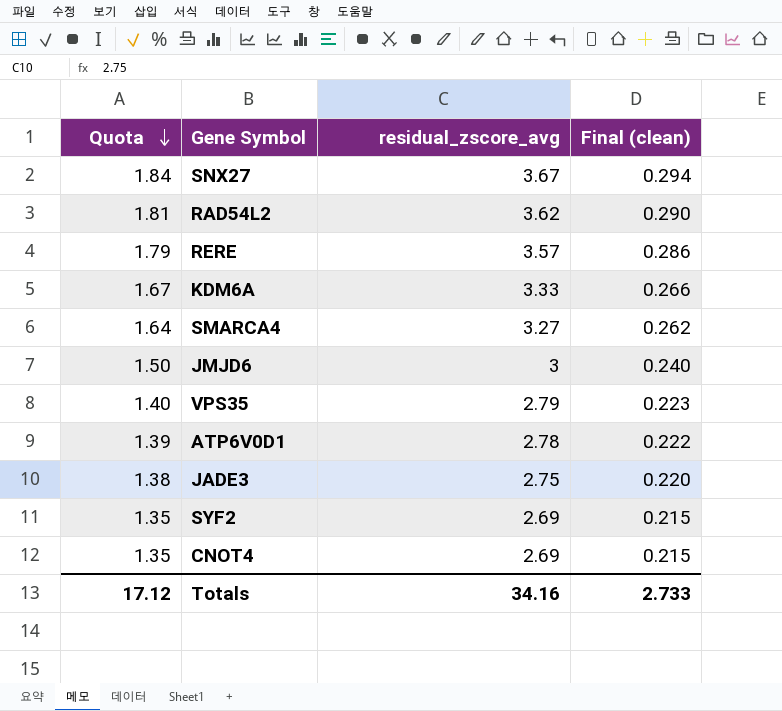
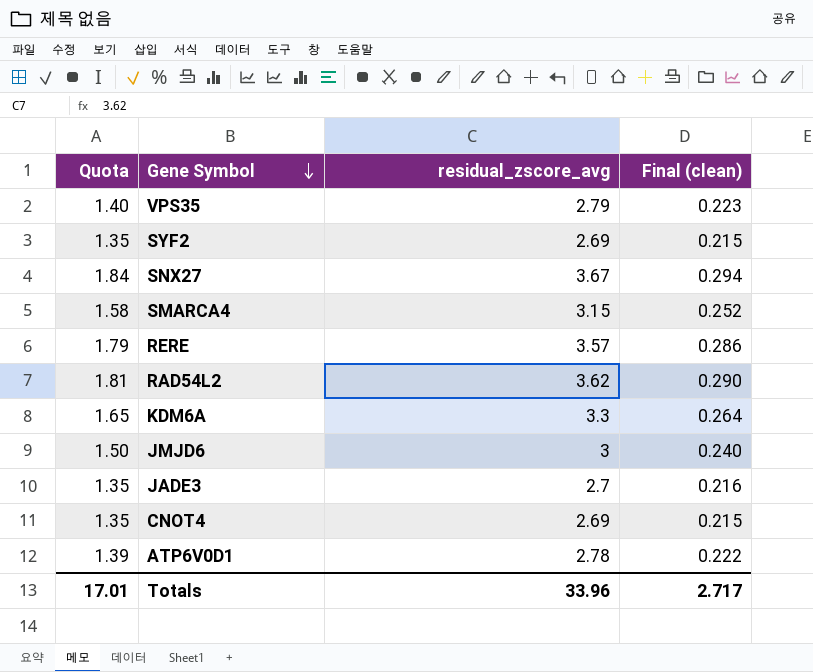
row order: Quota descending -> Gene Symbol descending
SMARCA4 | Quota: 1.64 -> 1.58
SMARCA4 | residual_zscore_avg: 3.27 -> 3.15
SMARCA4 | Final (clean): 0.262 -> 0.252
KDM6A | Quota: 1.67 -> 1.65
KDM6A | residual_zscore_avg: 3.33 -> 3.3
KDM6A | Final (clean): 0.266 -> 0.264
JADE3 | Quota: 1.38 -> 1.35
JADE3 | residual_zscore_avg: 2.75 -> 2.7
JADE3 | Final (clean): 0.220 -> 0.216
Totals | Quota: 17.12 -> 17.01
Totals | residual_zscore_avg: 34.16 -> 33.96
Totals | Final (clean): 2.733 -> 2.717

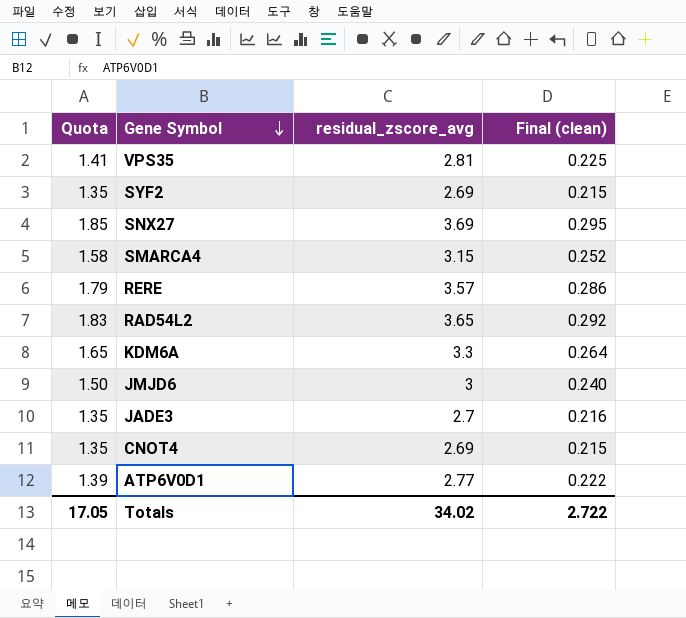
VPS35 | Quota: 1.40 -> 1.41
VPS35 | residual_zscore_avg: 2.79 -> 2.81
VPS35 | Final (clean): 0.223 -> 0.225
SNX27 | Quota: 1.84 -> 1.85
SNX27 | residual_zscore_avg: 3.67 -> 3.69
SNX27 | Final (clean): 0.294 -> 0.295
RAD54L2 | Quota: 1.81 -> 1.83
RAD54L2 | residual_zscore_avg: 3.62 -> 3.65
RAD54L2 | Final (clean): 0.290 -> 0.292
ATP6V0D1 | residual_zscore_avg: 2.78 -> 2.77
Totals | Quota: 17.01 -> 17.05
Totals | residual_zscore_avg: 33.96 -> 34.02
Totals | Final (clean): 2.717 -> 2.722

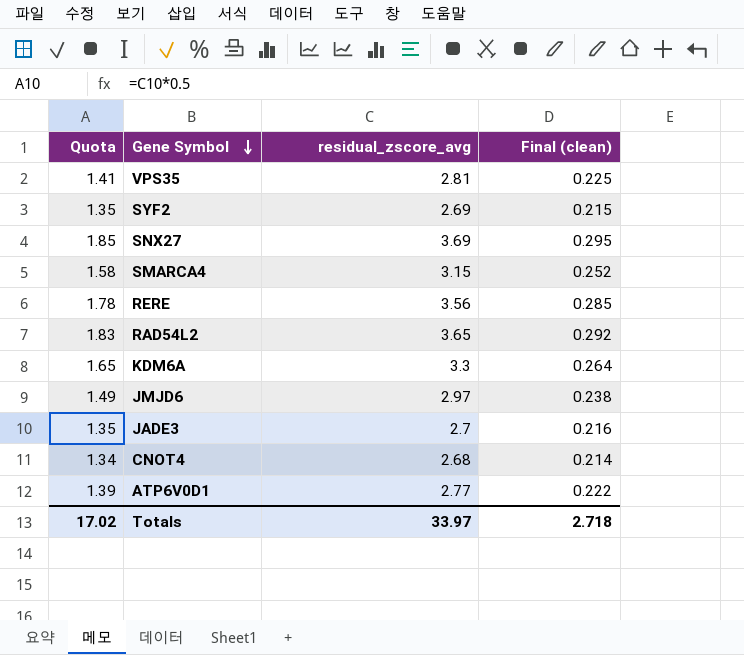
RERE | Quota: 1.79 -> 1.78
RERE | residual_zscore_avg: 3.57 -> 3.56
RERE | Final (clean): 0.286 -> 0.285
JMJD6 | Quota: 1.50 -> 1.49
JMJD6 | residual_zscore_avg: 3 -> 2.97
JMJD6 | Final (clean): 0.240 -> 0.238
CNOT4 | Quota: 1.35 -> 1.34
CNOT4 | residual_zscore_avg: 2.69 -> 2.68
CNOT4 | Final (clean): 0.215 -> 0.214
Totals | Quota: 17.05 -> 17.02
Totals | residual_zscore_avg: 34.02 -> 33.97
Totals | Final (clean): 2.722 -> 2.718

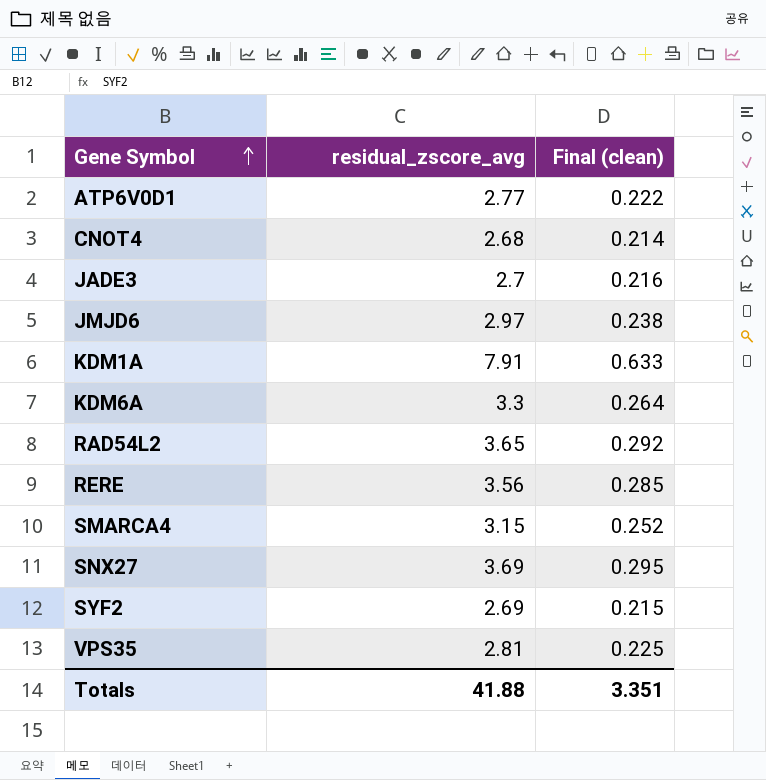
row order: Gene Symbol descending -> Gene Symbol ascending
column Quota | formula: [residual_zscore_avg] * 0.5 -> none
row KDM1A: none -> 7.91 | 0.633
Totals | residual_zscore_avg: 33.97 -> 41.88
Totals | Final (clean): 2.718 -> 3.351

